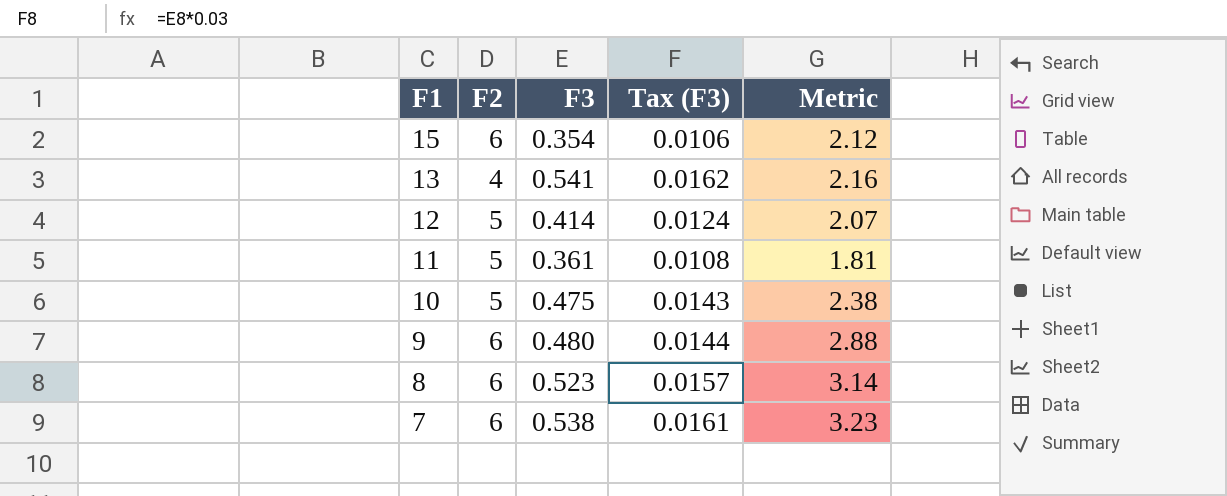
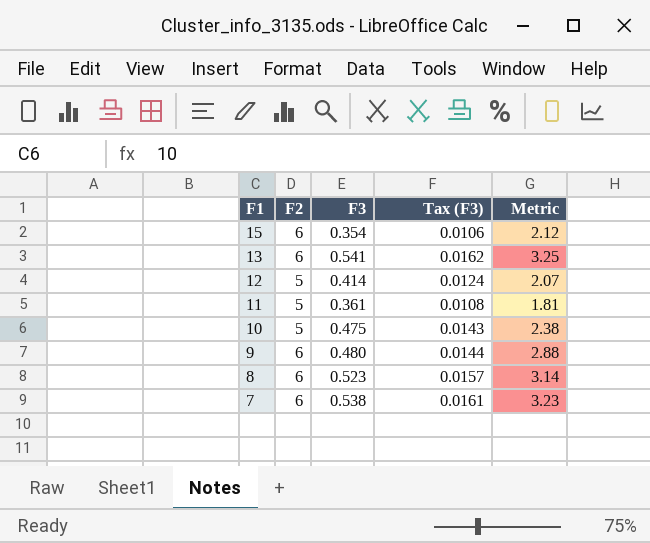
13 | F2: 4 -> 6
13 | Metric: 2.16 -> 3.25

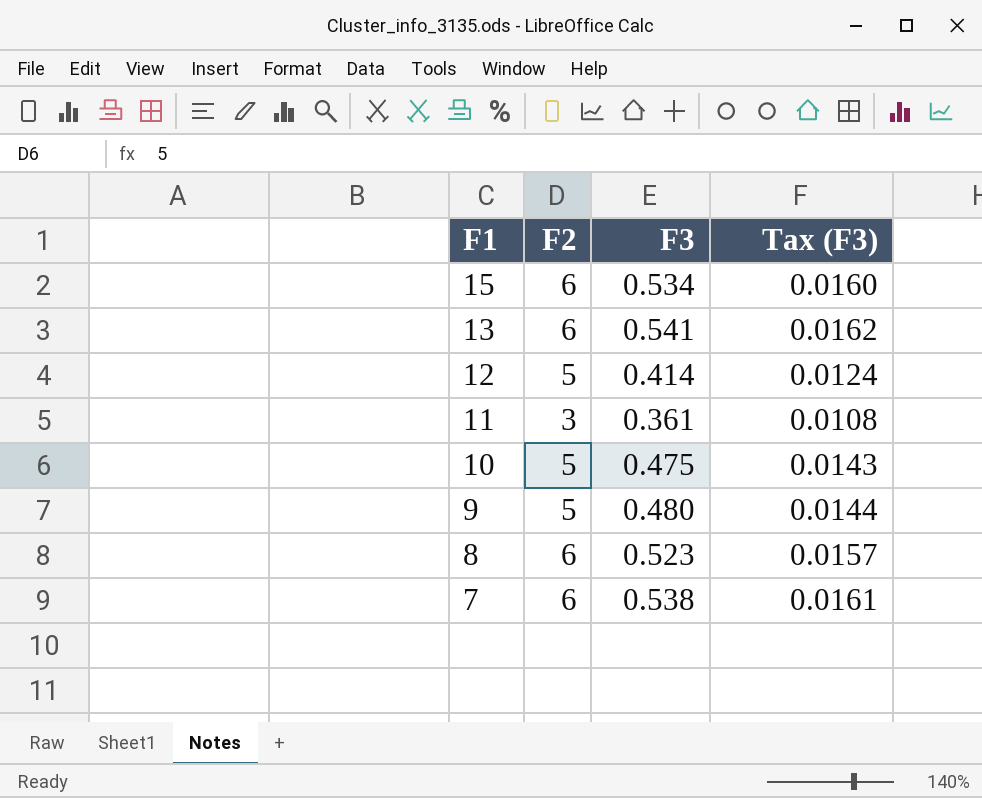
column Metric | formula: [F2] * [F3] -> none
15 | F3: 0.354 -> 0.534
15 | Tax (F3): 0.0106 -> 0.0160
11 | F2: 5 -> 3
9 | F2: 6 -> 5

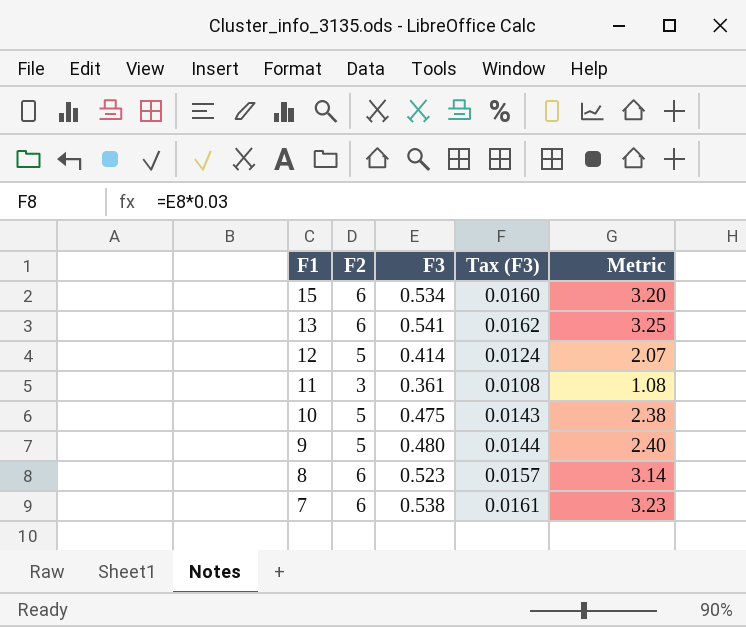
column Metric | formula: none -> [F2] * [F3]

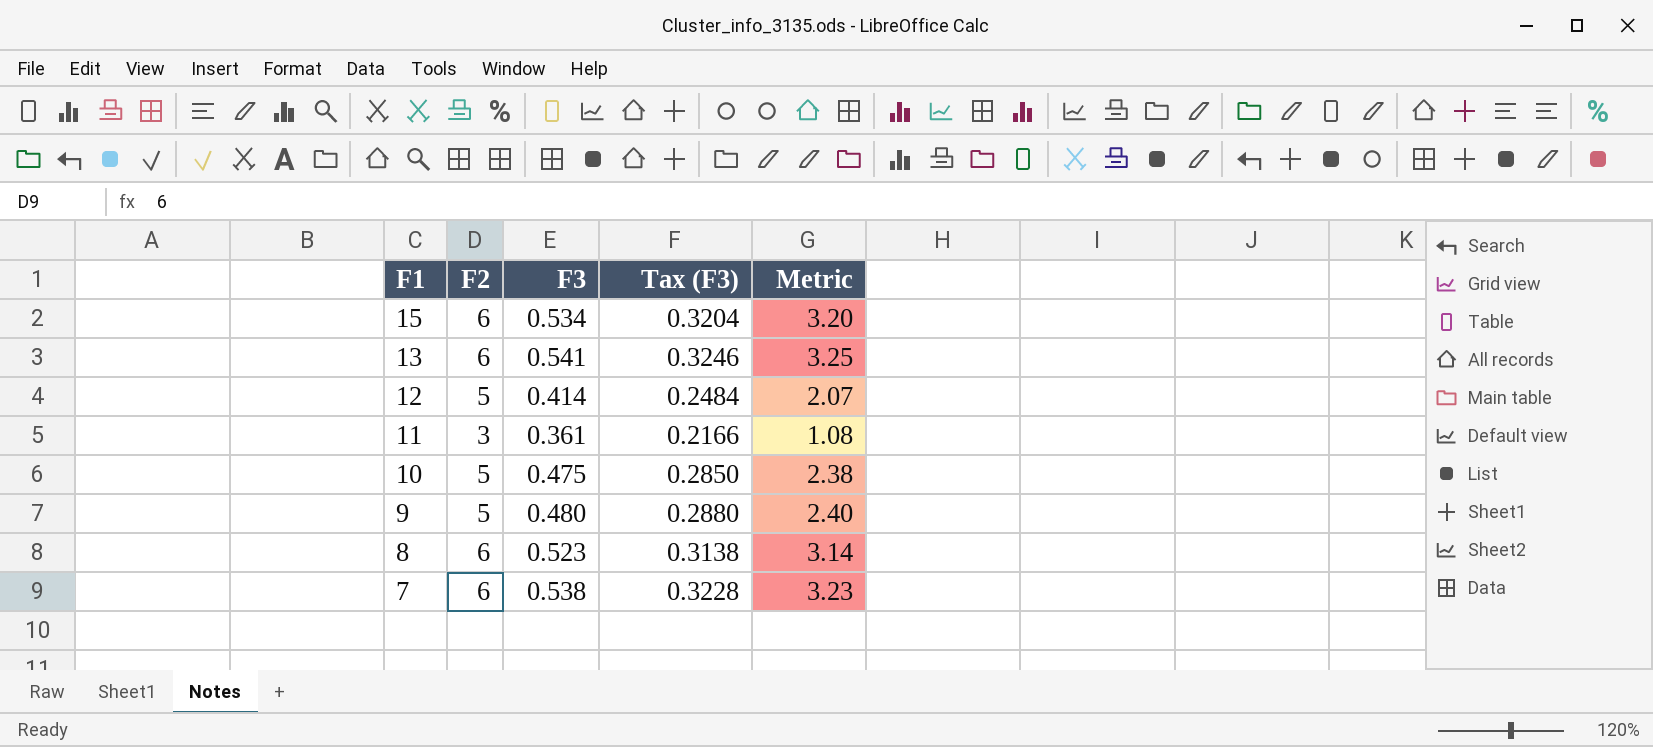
column Tax (F3) | formula: [F3] * 0.03 -> [F3] * 0.6

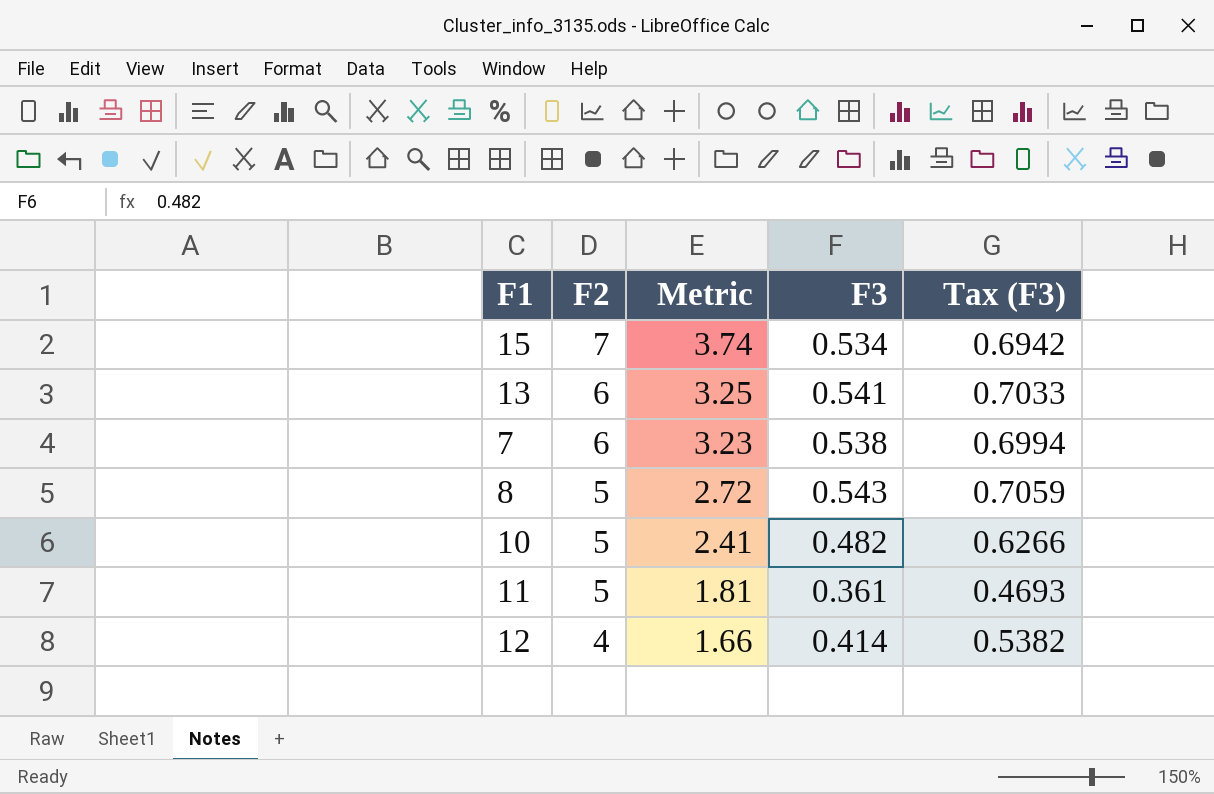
row order: F1 descending -> F2 descending
column Metric | position: 5 -> 3
column Tax (F3) | formula: [F3] * 0.6 -> [F3] * 1.3
row 9: 5 | 0.480 | 0.2880 | 2.40 -> none
15 | F2: 6 -> 7
15 | Metric: 3.20 -> 3.74
8 | F2: 6 -> 5
8 | Metric: 3.14 -> 2.72
8 | F3: 0.523 -> 0.543
10 | Metric: 2.38 -> 2.41
10 | F3: 0.475 -> 0.482
11 | F2: 3 -> 5
11 | Metric: 1.08 -> 1.81
12 | F2: 5 -> 4
12 | Metric: 2.07 -> 1.66

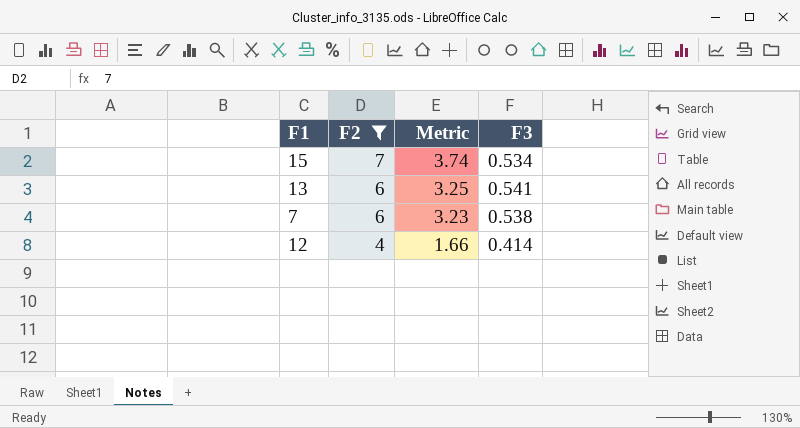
filter: none -> F2 != 5
column Tax (F3) | formula: [F3] * 1.3 -> none

